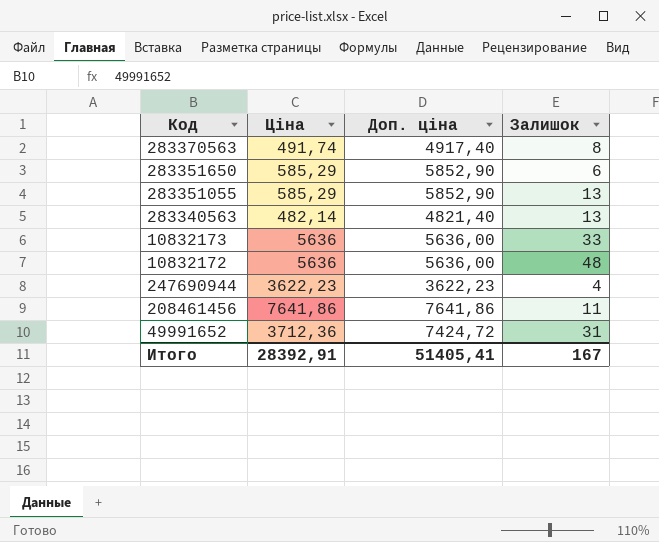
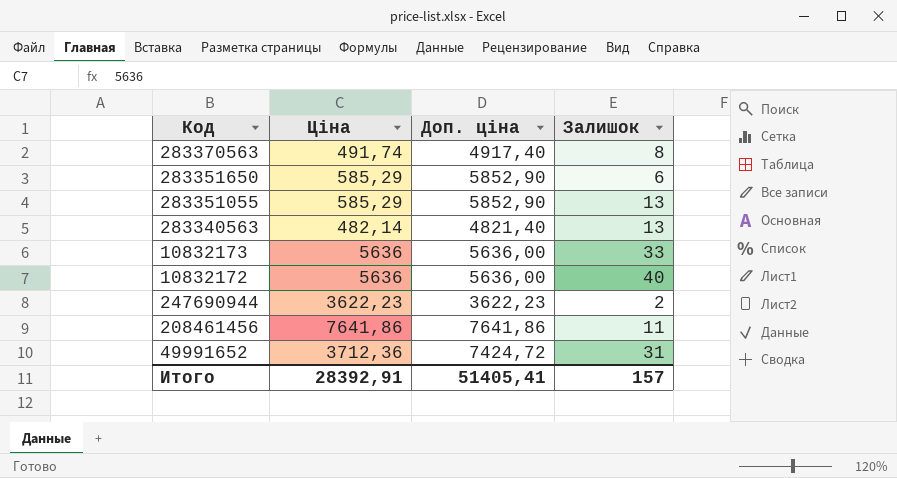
10832172 | Залишок: 48 -> 40
247690944 | Залишок: 4 -> 2
Итого | Залишок: 167 -> 157

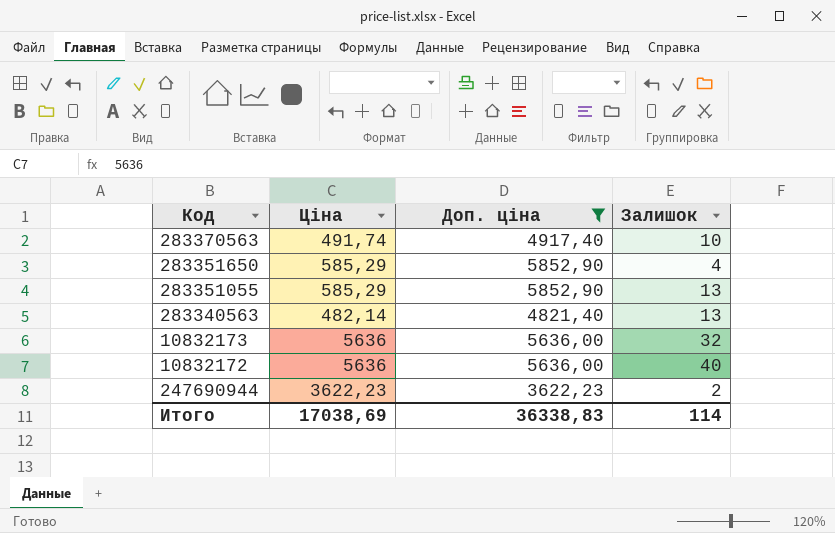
filter: none -> Доп. ціна <= 5852,90
283370563 | Залишок: 8 -> 10
283351650 | Залишок: 6 -> 4
10832173 | Залишок: 33 -> 32
Итого | Ціна: 28392,91 -> 17038,69
Итого | Доп. ціна: 51405,41 -> 36338,83
Итого | Залишок: 157 -> 114

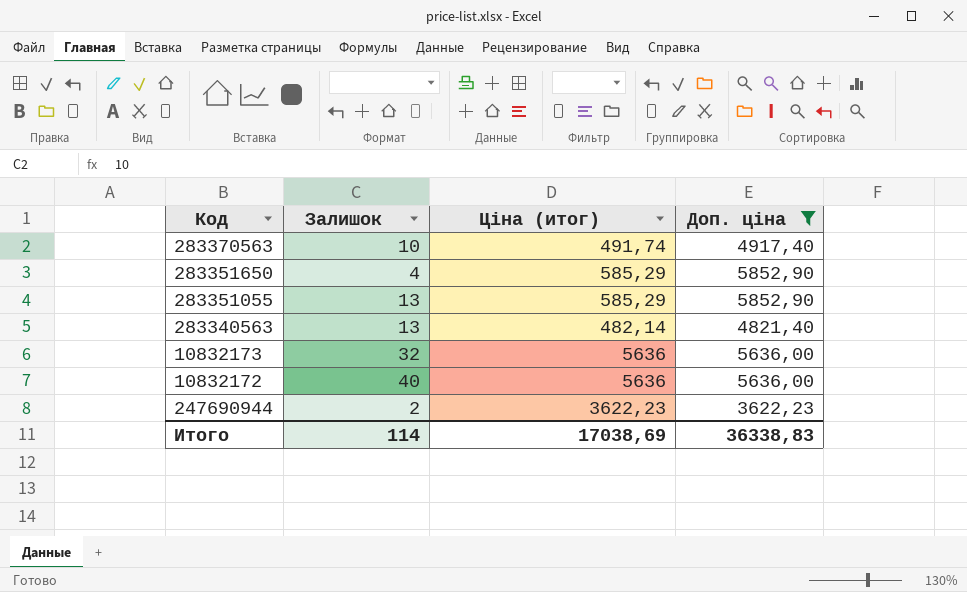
column Залишок | position: 4 -> 2
column name: Ціна -> Ціна (итог)

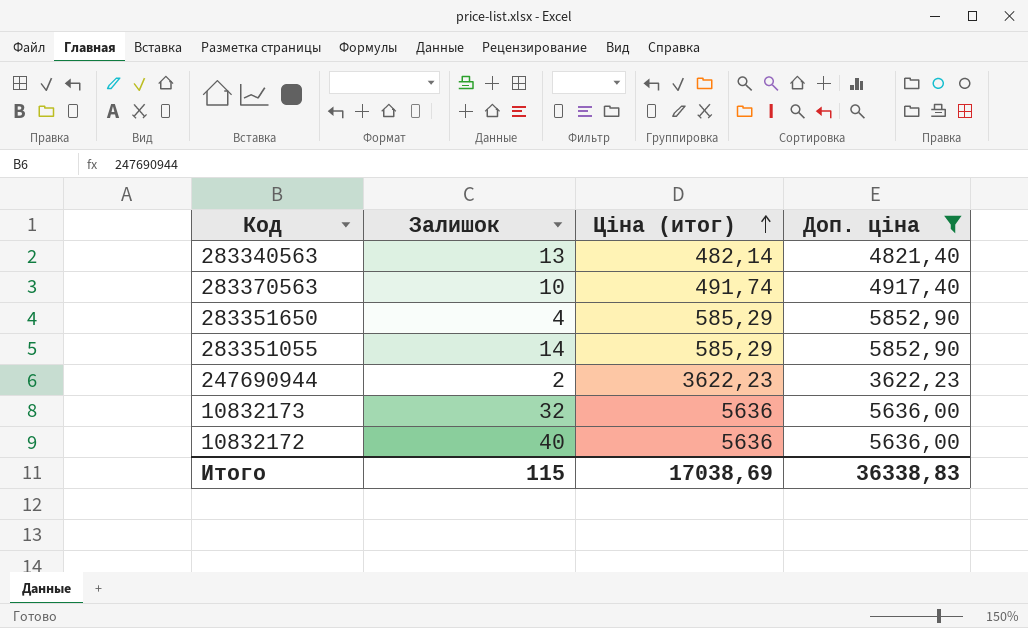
row order: none -> Ціна (итог) ascending
283351055 | Залишок: 13 -> 14
Итого | Залишок: 114 -> 115

